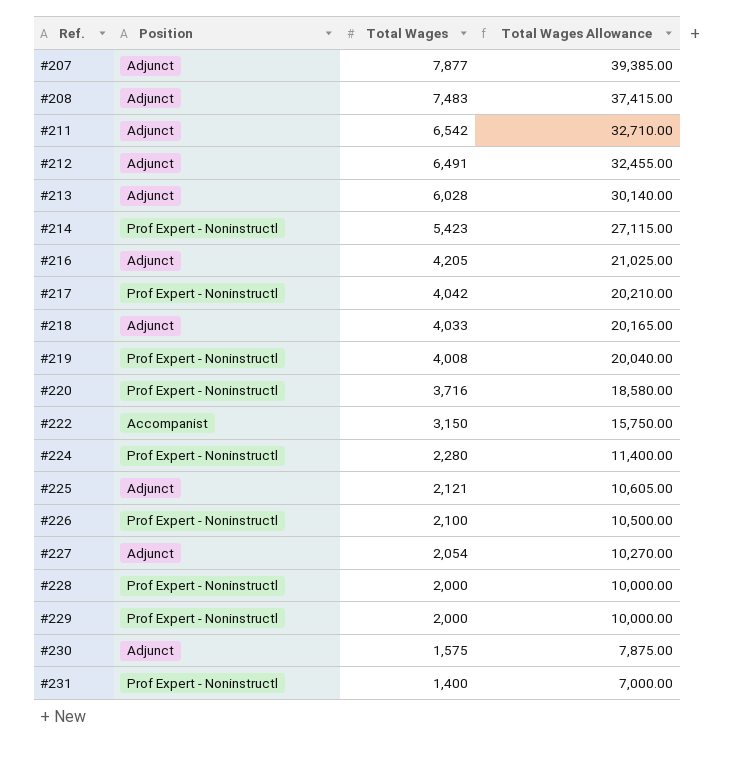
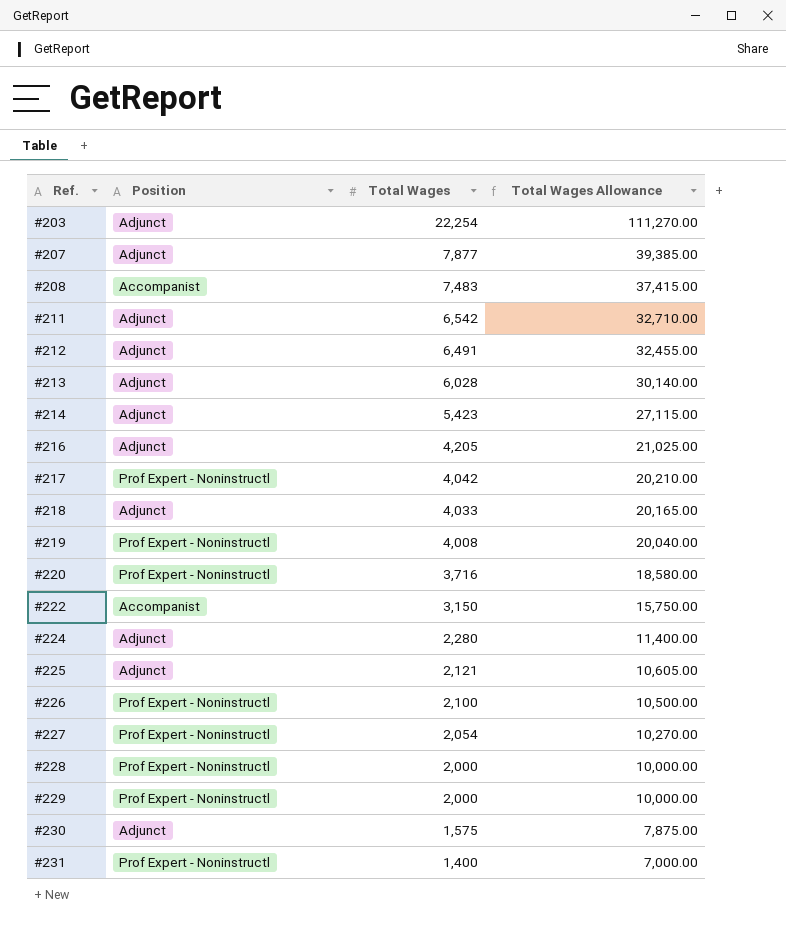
row #203: none -> Adjunct | 22,254 | 111,270.00
#208 | Position: Adjunct -> Accompanist
#214 | Position: Prof Expert - Noninstructl -> Adjunct
#224 | Position: Prof Expert - Noninstructl -> Adjunct
#227 | Position: Adjunct -> Prof Expert - Noninstructl

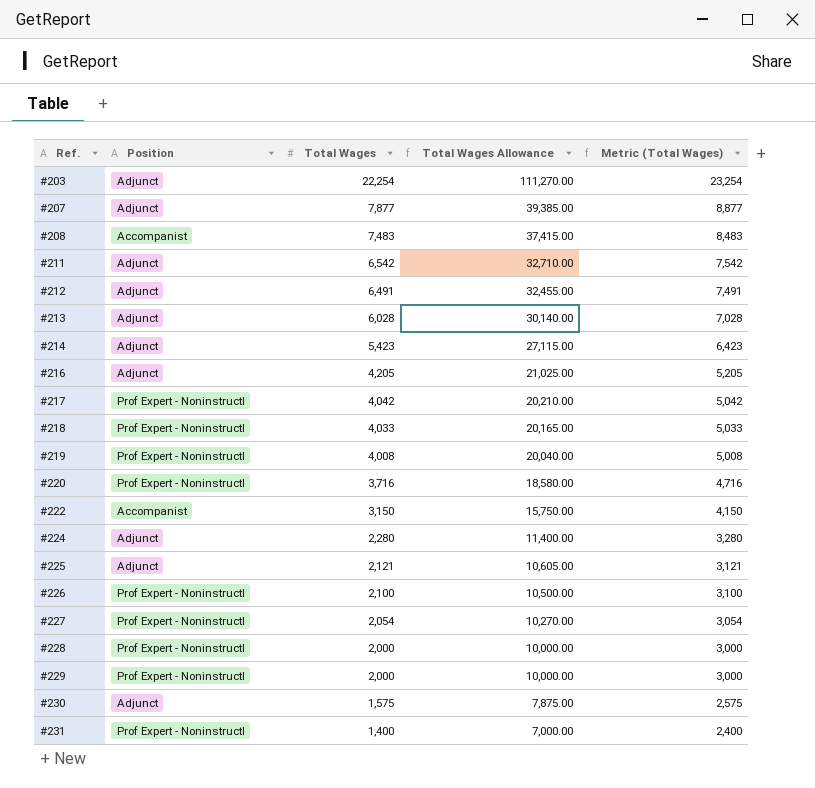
column Metric (Total Wages) | formula: none -> [Total Wages] + 1000
#218 | Position: Adjunct -> Prof Expert - Noninstructl

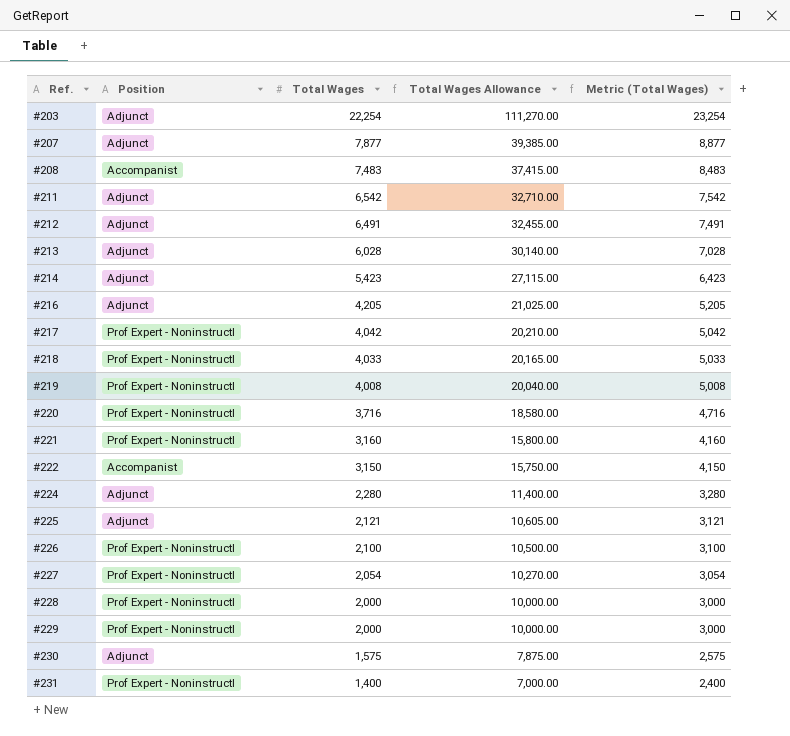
row #221: none -> Prof Expert - Noninstructl | 3,160 | 15,800.00 | 4,160

